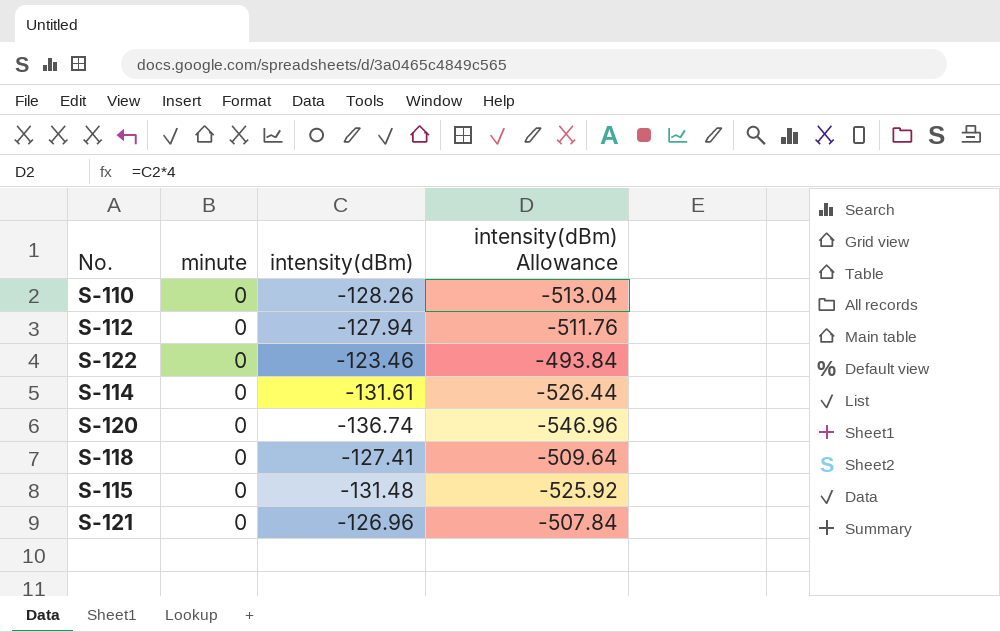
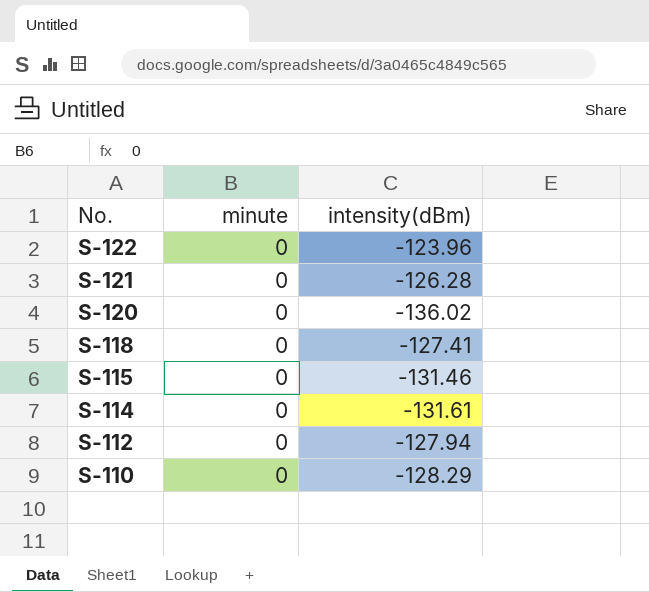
row order: none -> No. descending
column intensity(dBm) Allowance | formula: [intensity(dBm)] * 4 -> none
S-122 | intensity(dBm): -123.46 -> -123.96
S-121 | intensity(dBm): -126.96 -> -126.28
S-120 | intensity(dBm): -136.74 -> -136.02
S-115 | intensity(dBm): -131.48 -> -131.46
S-110 | intensity(dBm): -128.26 -> -128.29

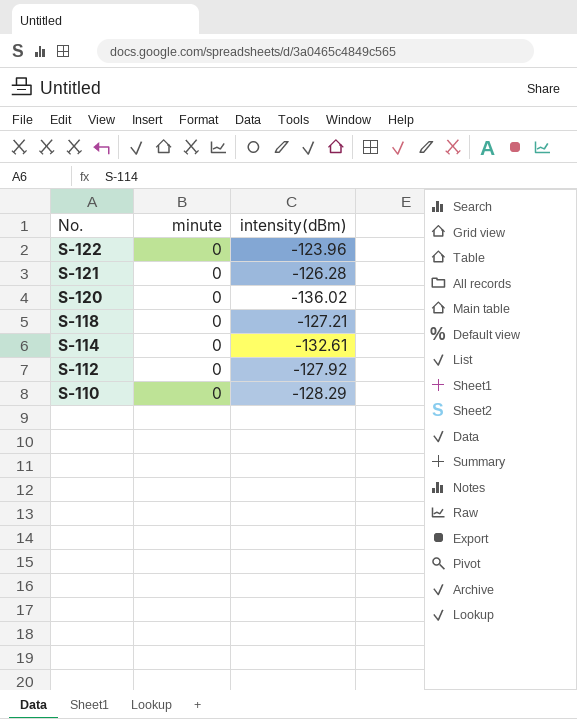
row S-115: 0 | -131.46 -> none
S-118 | intensity(dBm): -127.41 -> -127.21
S-114 | intensity(dBm): -131.61 -> -132.61
S-112 | intensity(dBm): -127.94 -> -127.92

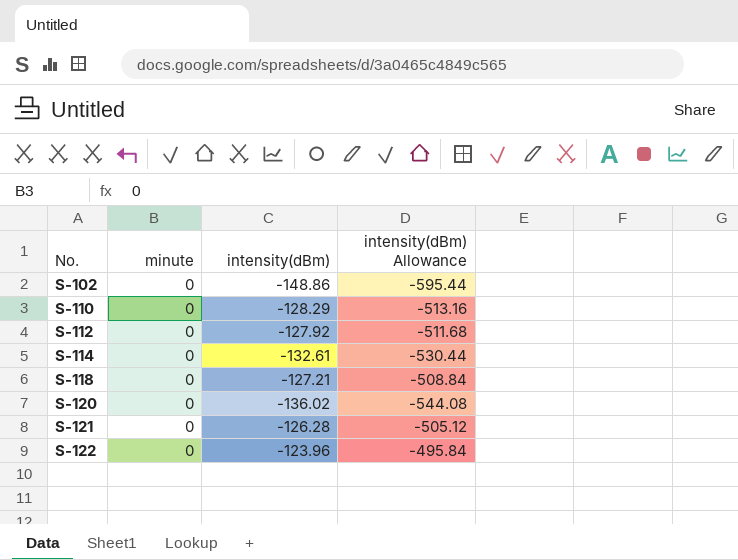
row order: No. descending -> No. ascending
column intensity(dBm) Allowance | formula: none -> [intensity(dBm)] * 4
row S-102: none -> 0 | -148.86 | -595.44

